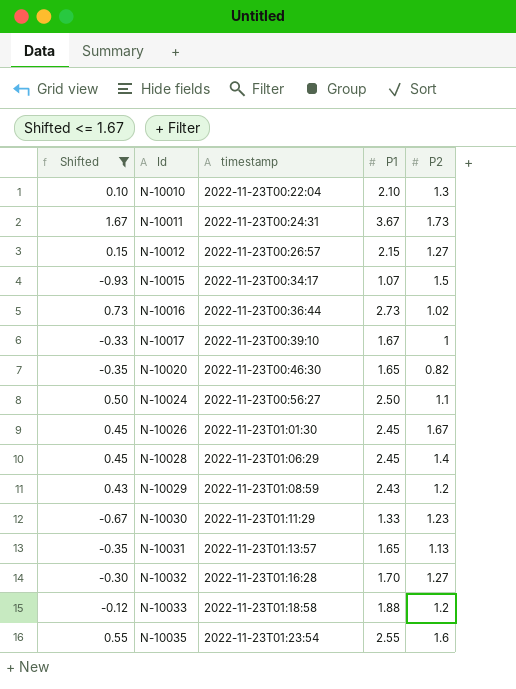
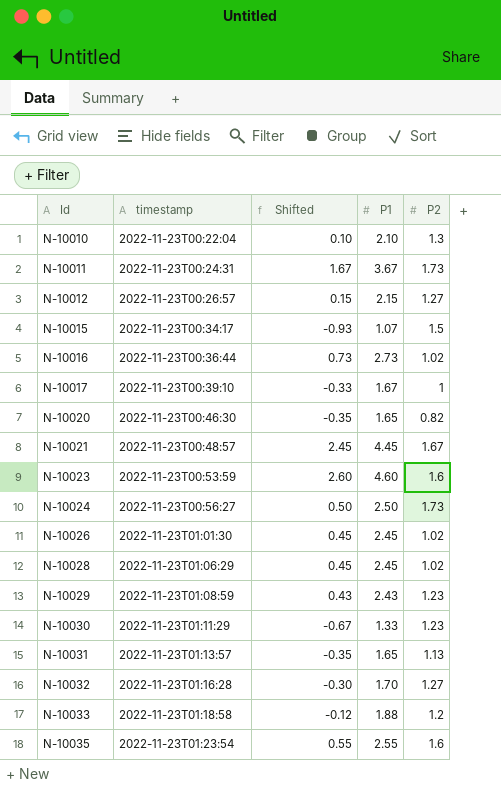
filter: Shifted <= 1.67 -> none
column Shifted | position: 1 -> 3
N-10024 | P2: 1.1 -> 1.73
N-10026 | P2: 1.67 -> 1.02
N-10028 | P2: 1.4 -> 1.02
N-10029 | P2: 1.2 -> 1.23

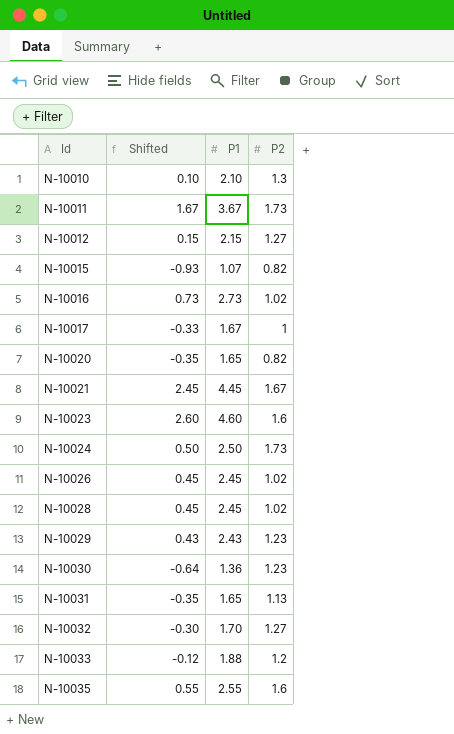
column timestamp | position: 2 -> none
N-10015 | P2: 1.5 -> 0.82
N-10030 | Shifted: -0.67 -> -0.64
N-10030 | P1: 1.33 -> 1.36

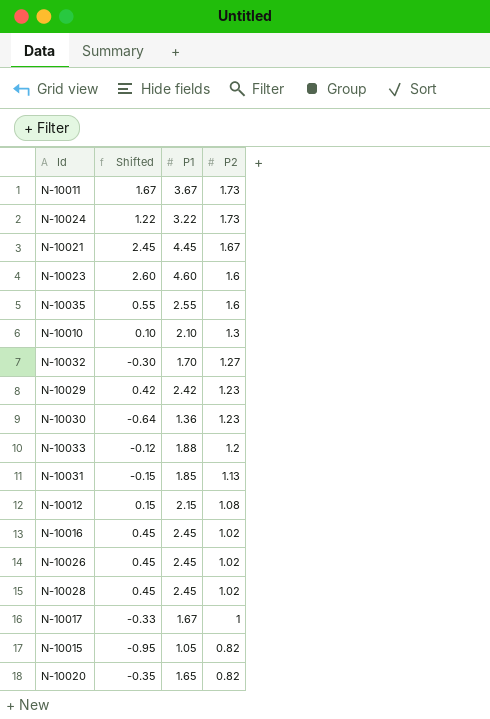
row order: Id ascending -> P2 descending
N-10024 | Shifted: 0.50 -> 1.22
N-10024 | P1: 2.50 -> 3.22
N-10029 | Shifted: 0.43 -> 0.42
N-10029 | P1: 2.43 -> 2.42
N-10031 | Shifted: -0.35 -> -0.15
N-10031 | P1: 1.65 -> 1.85
N-10012 | P2: 1.27 -> 1.08
N-10016 | Shifted: 0.73 -> 0.45
N-10016 | P1: 2.73 -> 2.45
N-10015 | Shifted: -0.93 -> -0.95
N-10015 | P1: 1.07 -> 1.05

